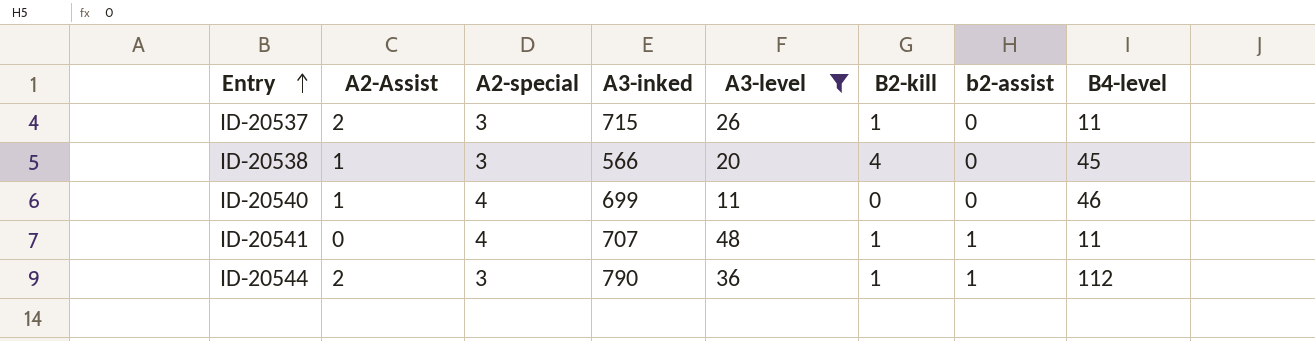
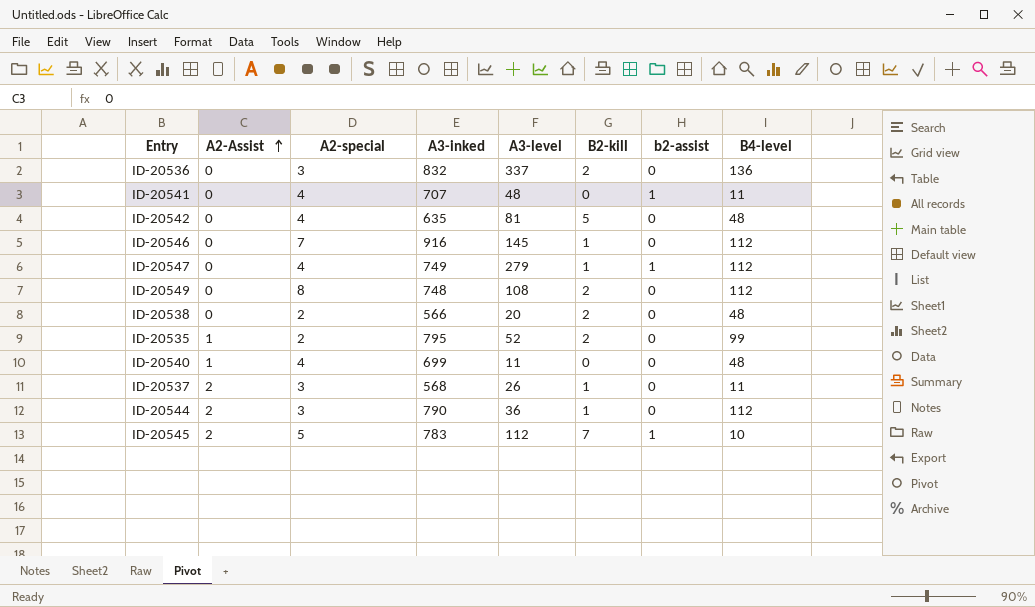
filter: A3-level <= 48 -> none
row order: Entry ascending -> A2-Assist ascending
ID-20541 | B2-kill: 1 -> 0
ID-20538 | A2-Assist: 1 -> 0
ID-20538 | A2-special: 3 -> 2
ID-20538 | B2-kill: 4 -> 2
ID-20538 | B4-level: 45 -> 48
ID-20540 | B4-level: 46 -> 48
ID-20537 | A3-inked: 715 -> 568
ID-20544 | b2-assist: 1 -> 0

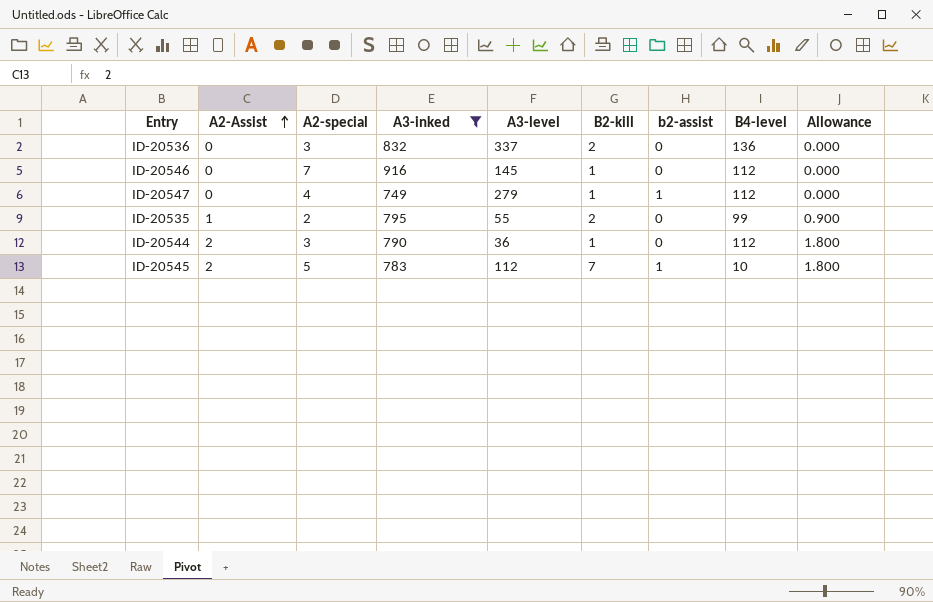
filter: none -> A3-inked >= 749
column Allowance | formula: none -> [A2-Assist] * 0.9
ID-20535 | A3-level: 52 -> 55

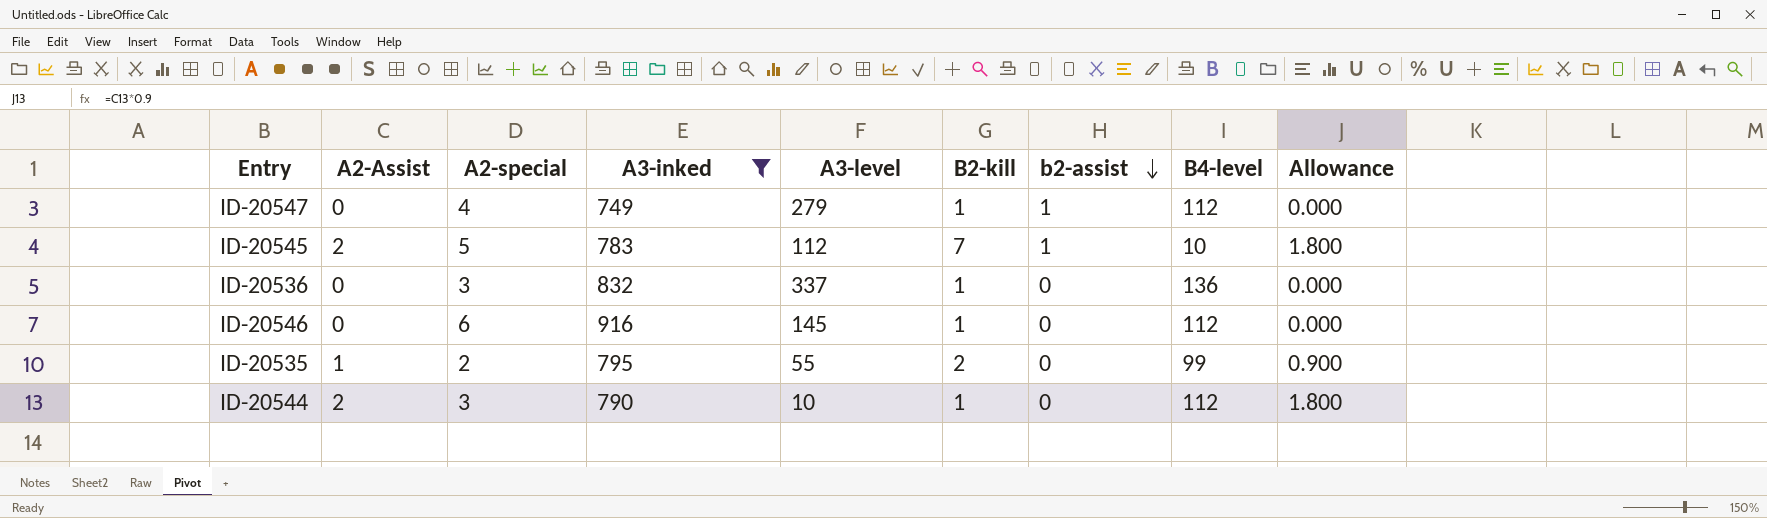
row order: A2-Assist ascending -> b2-assist descending
ID-20536 | B2-kill: 2 -> 1
ID-20546 | A2-special: 7 -> 6
ID-20544 | A3-level: 36 -> 10

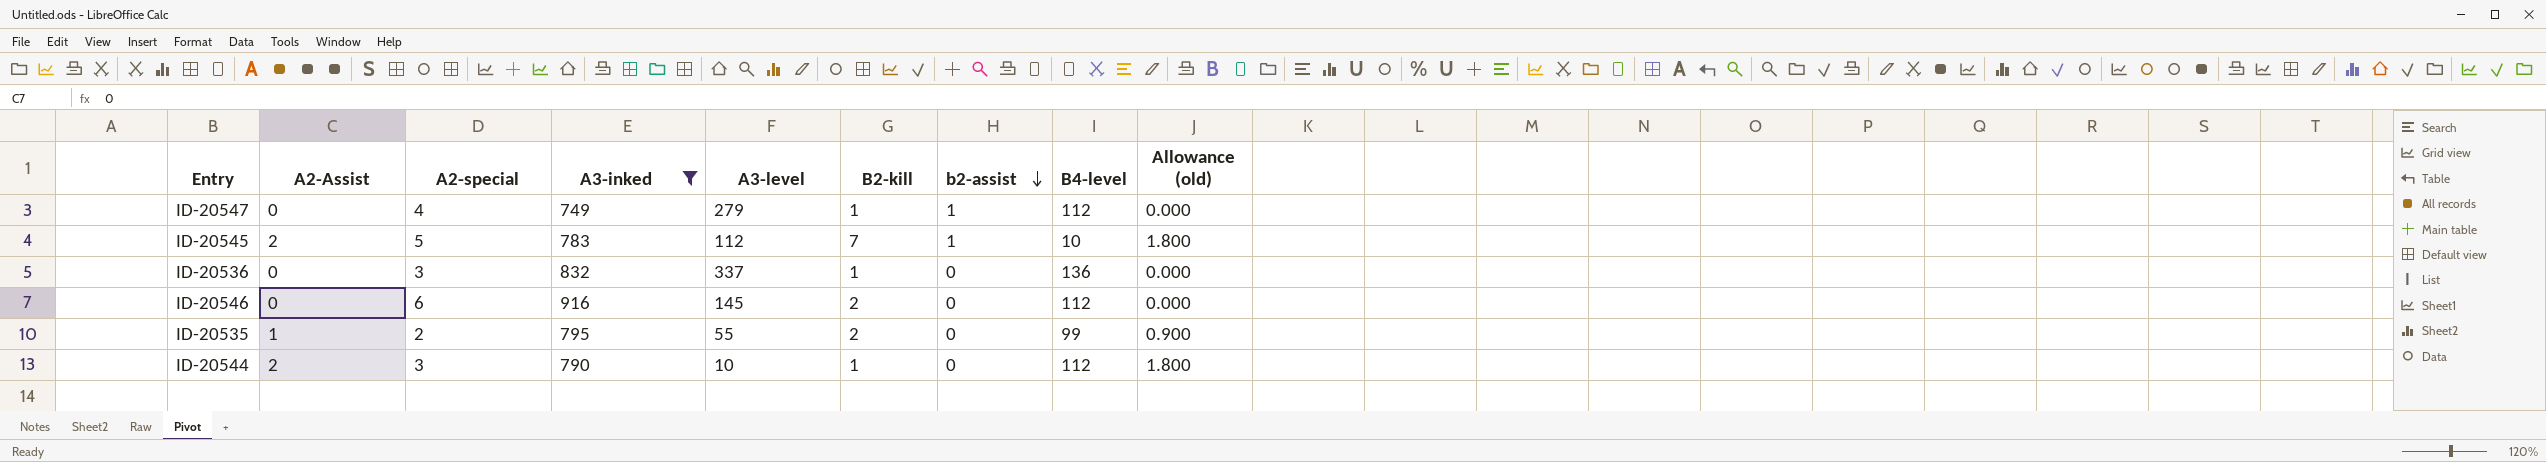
column name: Allowance -> Allowance (old)
ID-20546 | B2-kill: 1 -> 2

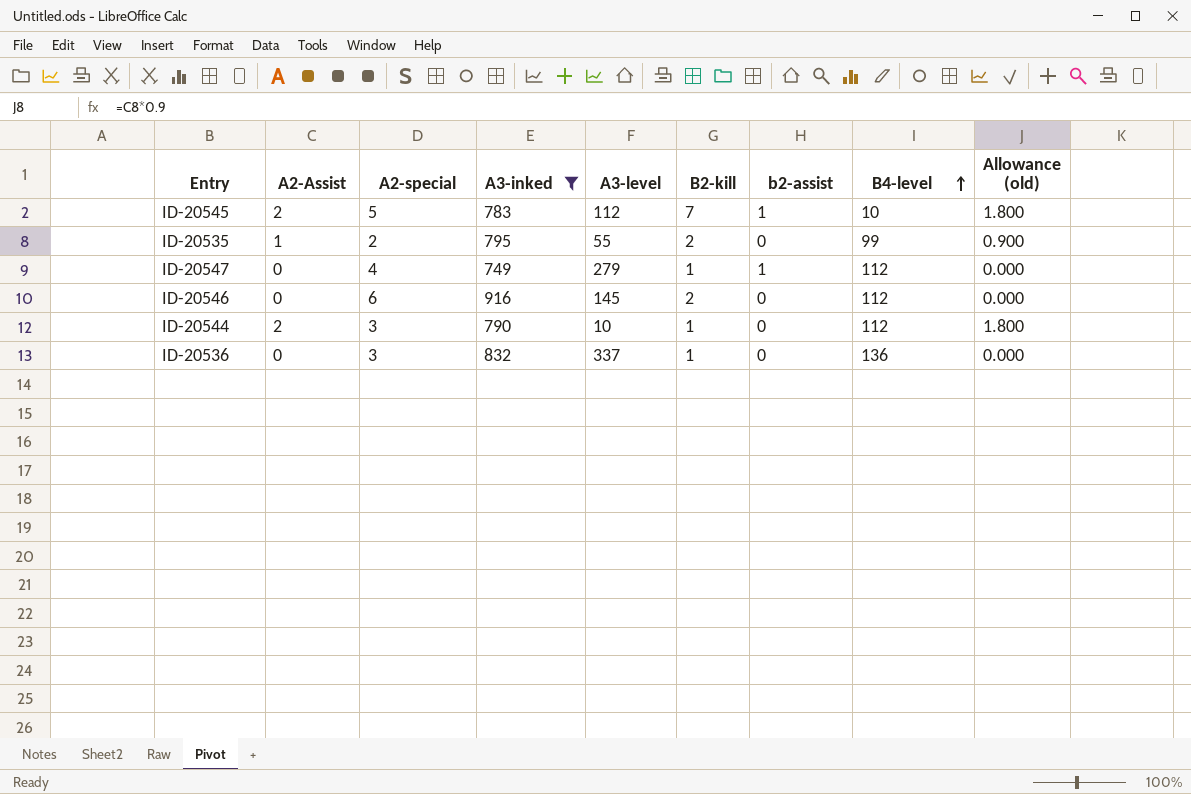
row order: b2-assist descending -> B4-level ascending

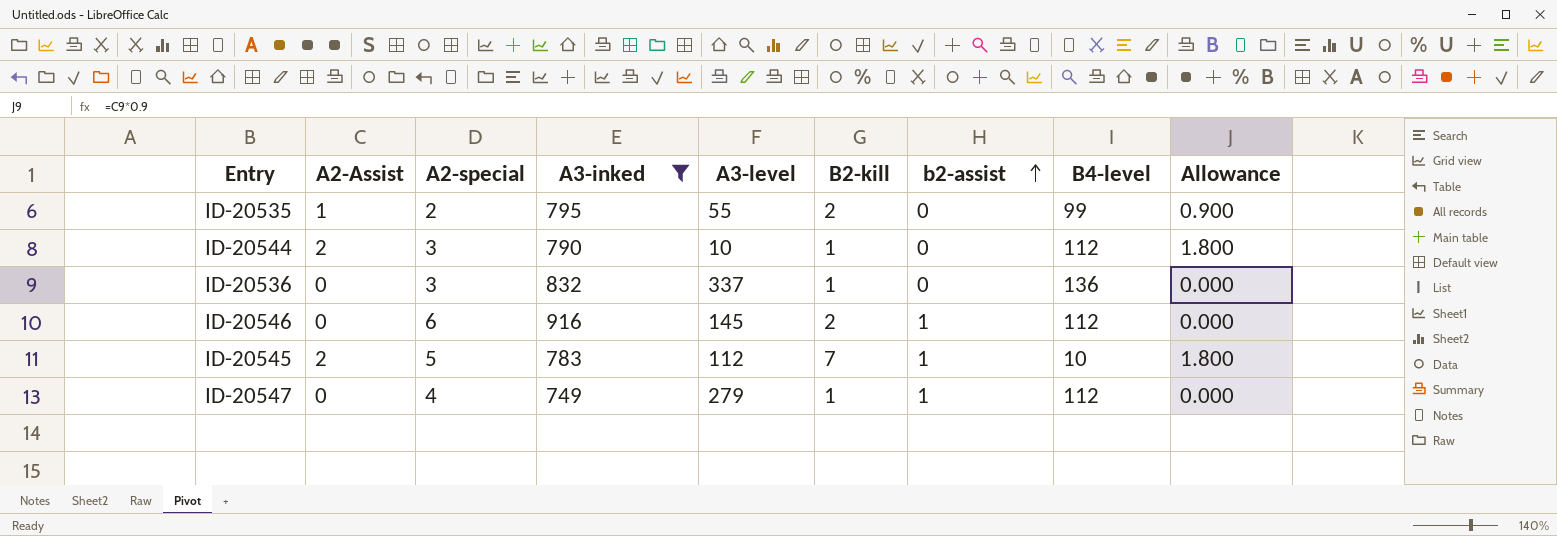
row order: B4-level ascending -> b2-assist ascending
column name: Allowance (old) -> Allowance
ID-20546 | b2-assist: 0 -> 1

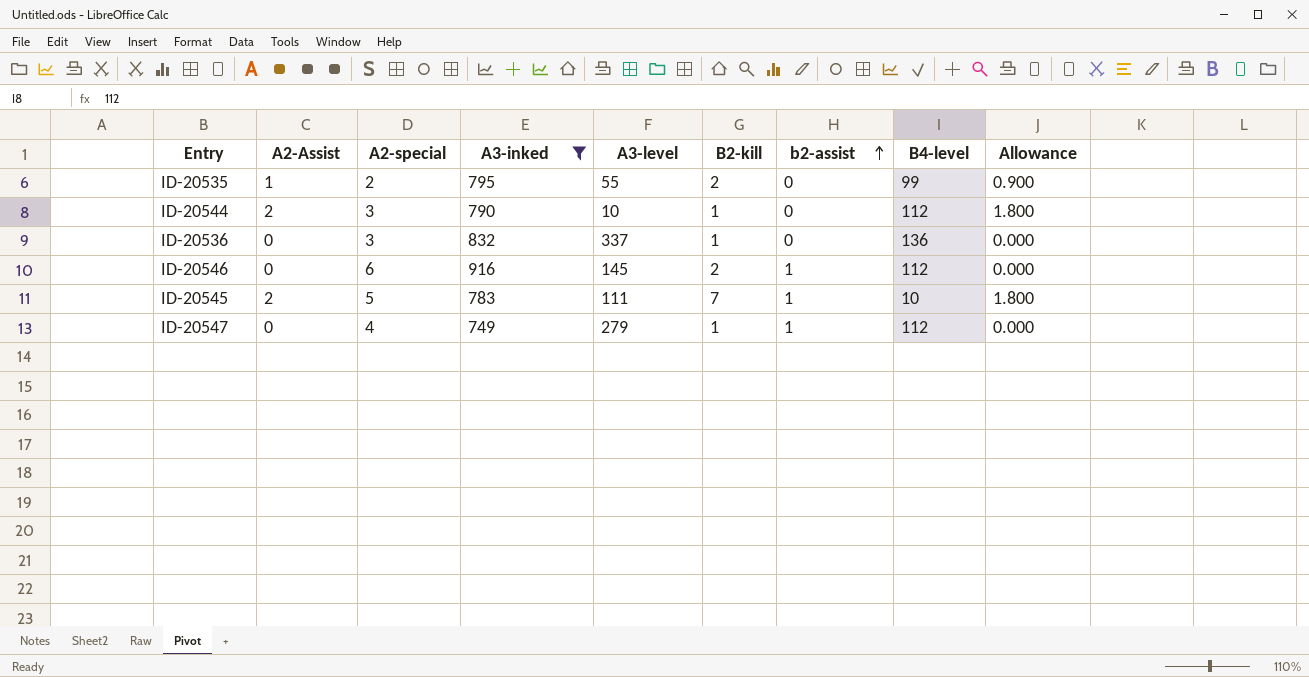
ID-20545 | A3-level: 112 -> 111

